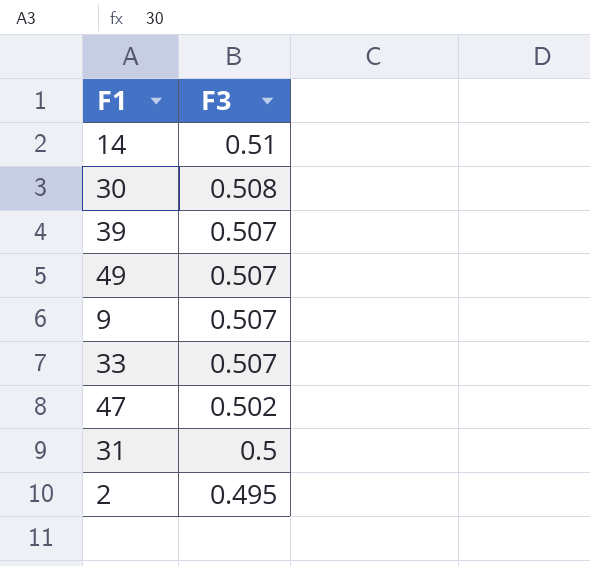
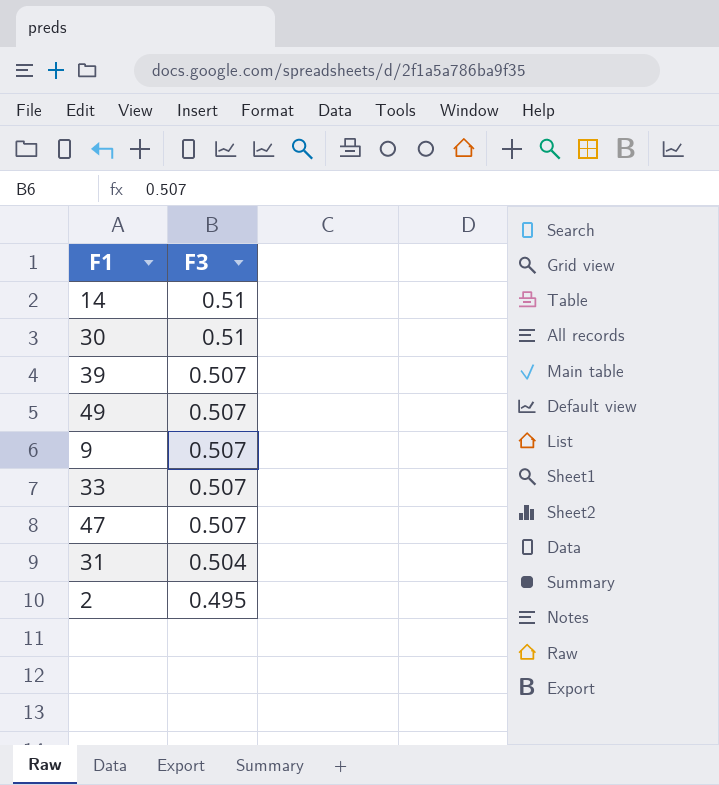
30 | F3: 0.508 -> 0.51
47 | F3: 0.502 -> 0.507
31 | F3: 0.5 -> 0.504

